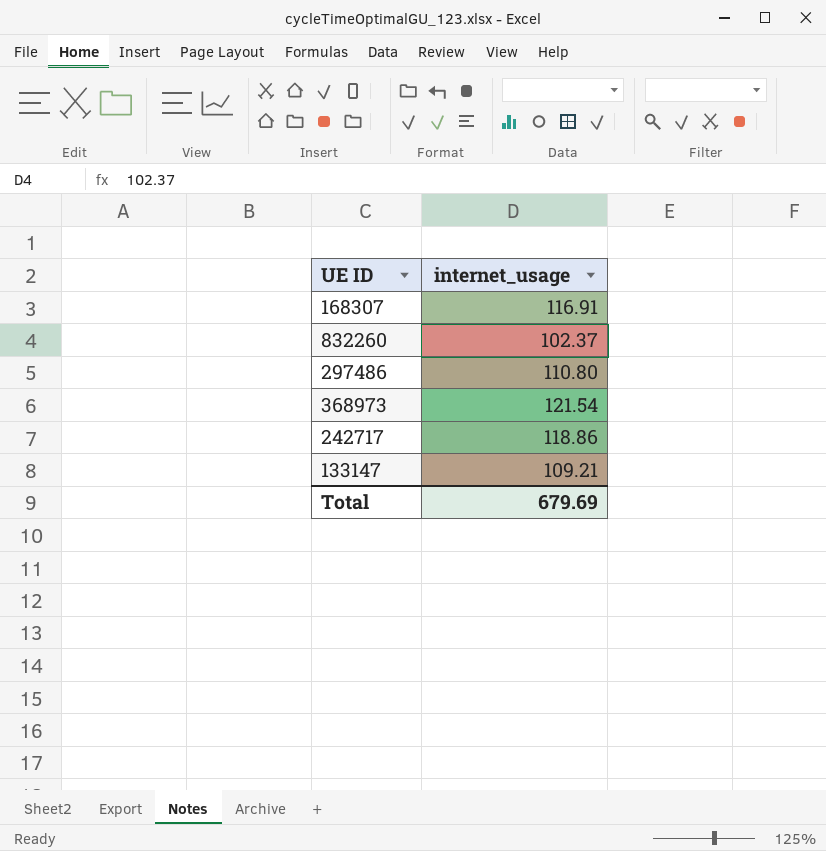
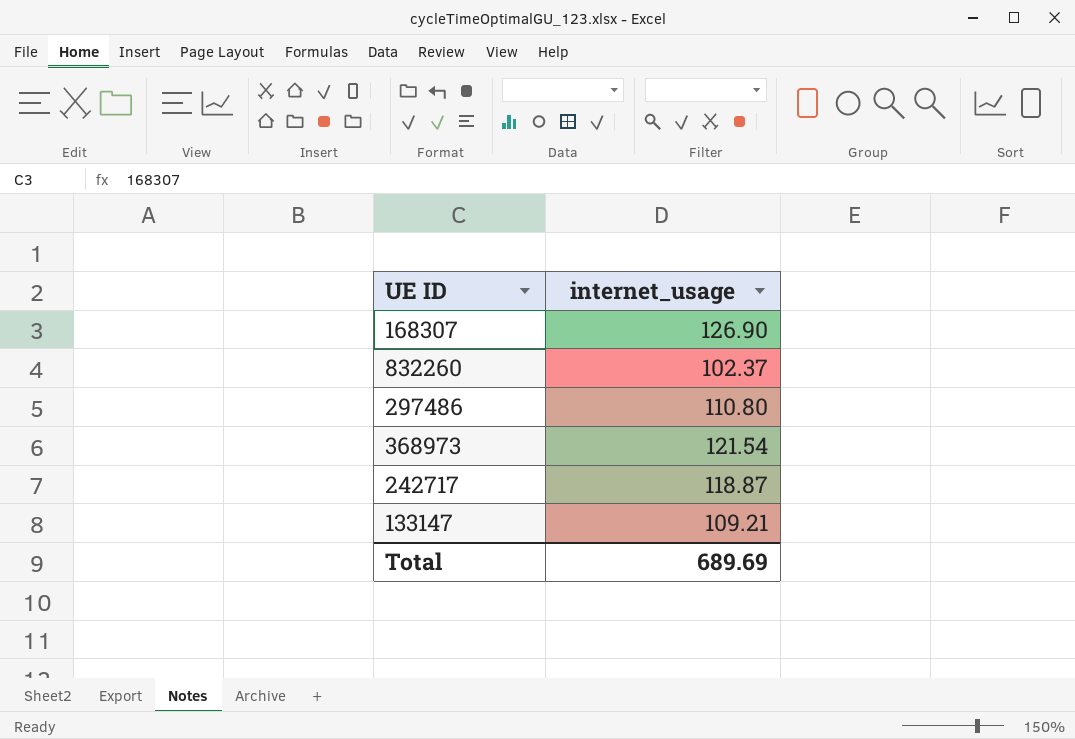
168307 | internet_usage: 116.91 -> 126.90
242717 | internet_usage: 118.86 -> 118.87
Total | internet_usage: 679.69 -> 689.69

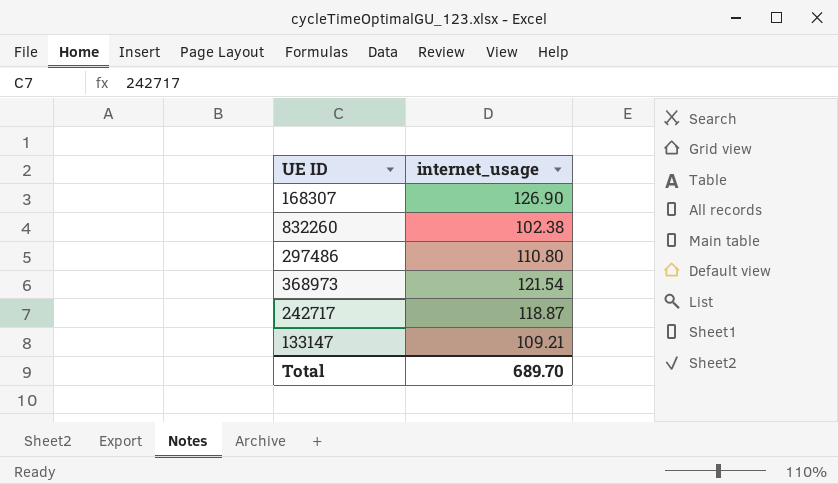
832260 | internet_usage: 102.37 -> 102.38
Total | internet_usage: 689.69 -> 689.70

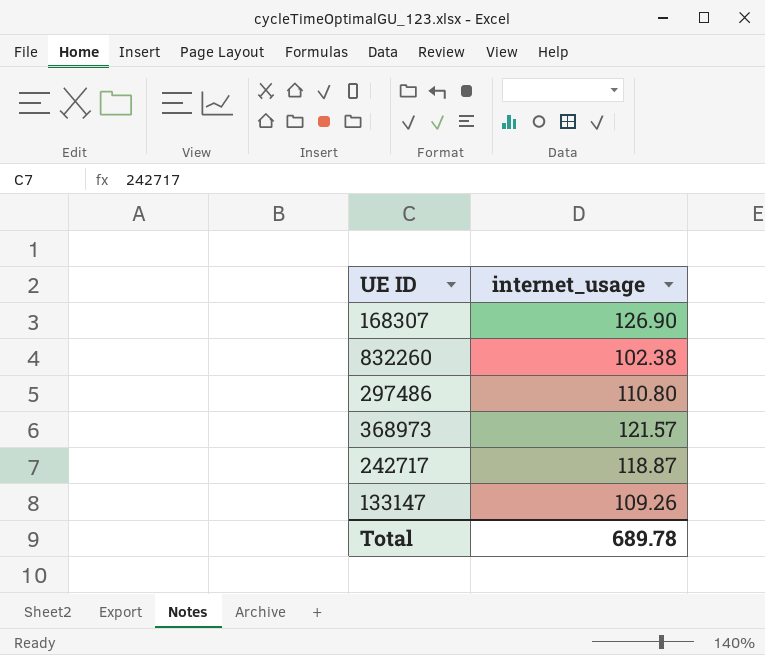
368973 | internet_usage: 121.54 -> 121.57
133147 | internet_usage: 109.21 -> 109.26
Total | internet_usage: 689.70 -> 689.78

